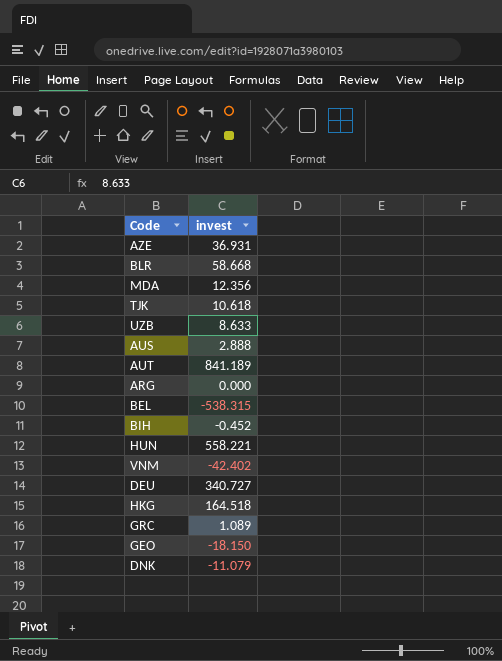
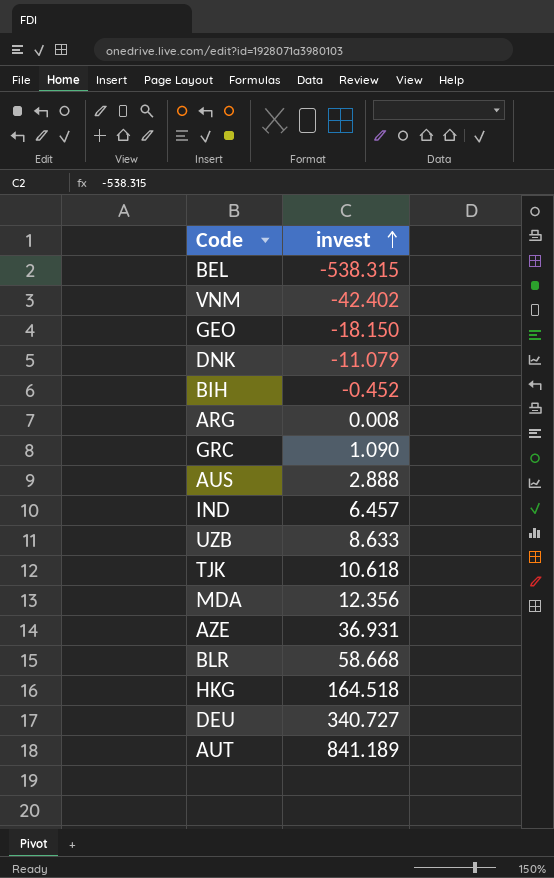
row order: none -> invest ascending
row HUN: 558.221 -> none
ARG | invest: 0.000 -> 0.008
GRC | invest: 1.089 -> 1.090
row IND: none -> 6.457

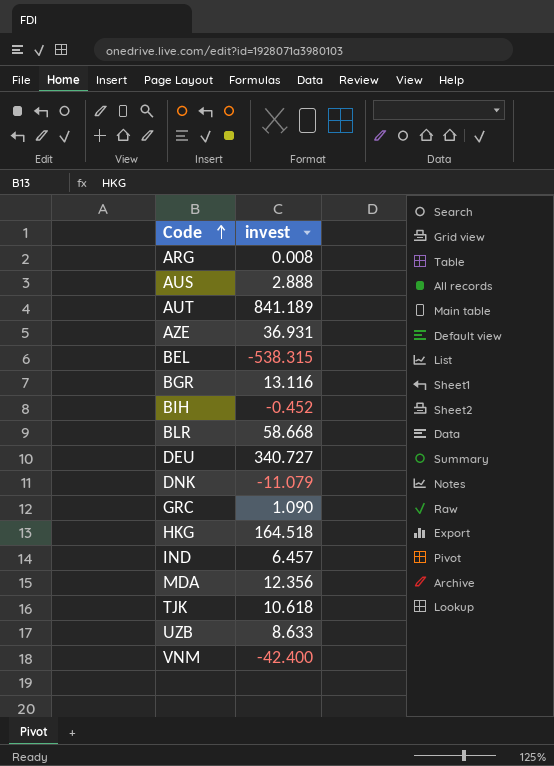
row order: invest ascending -> Code ascending
row GEO: -18.150 -> none
row BGR: none -> 13.116
VNM | invest: -42.402 -> -42.400

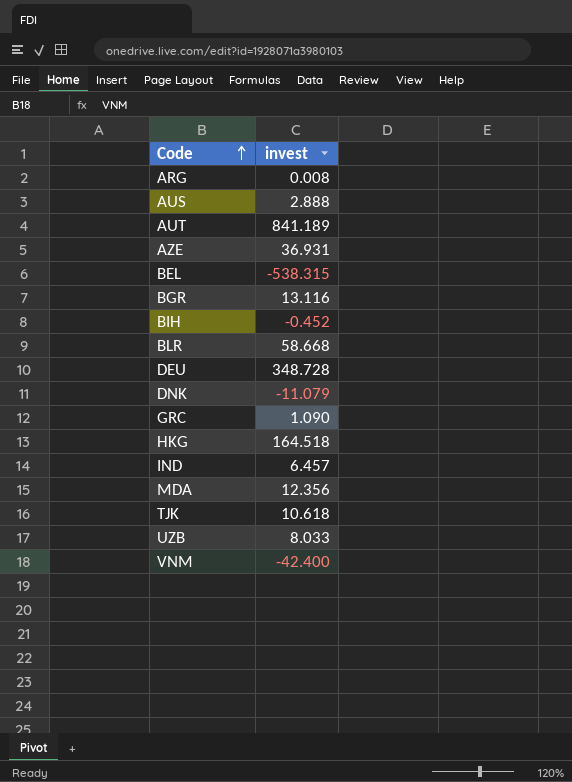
DEU | invest: 340.727 -> 348.728
UZB | invest: 8.633 -> 8.033

